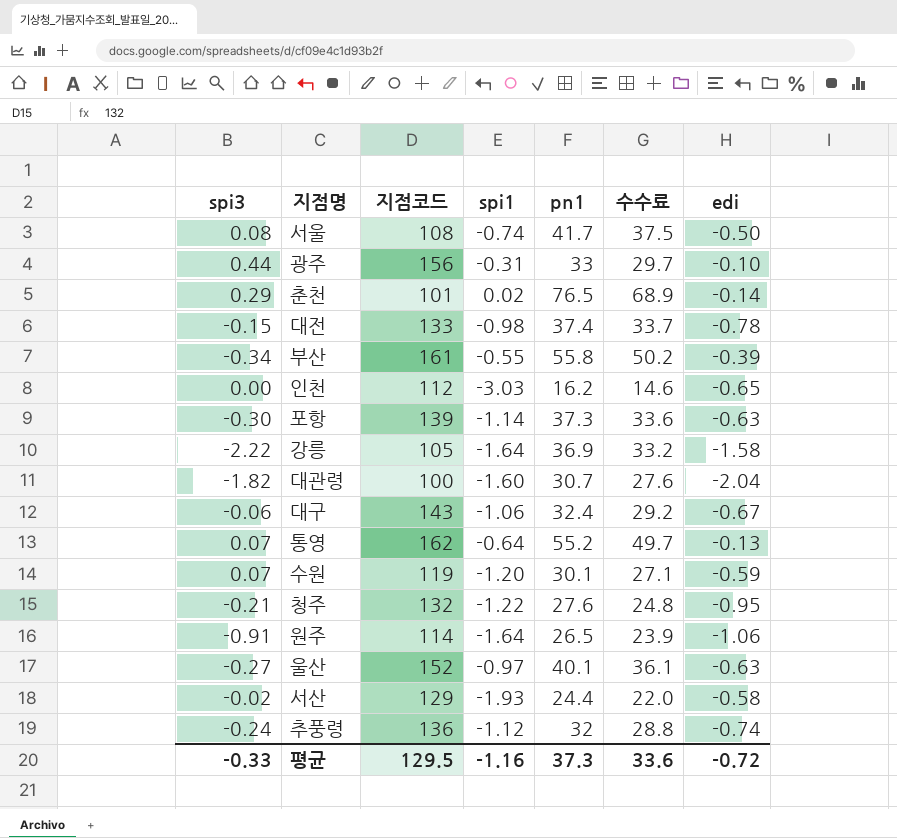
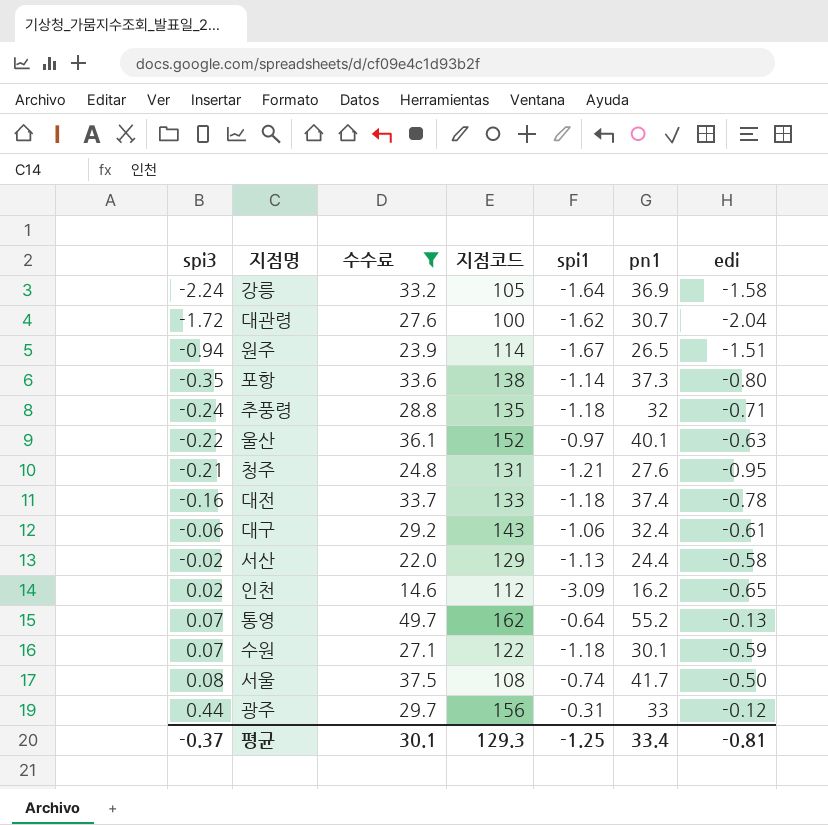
filter: none -> 수수료 <= 49.7
row order: none -> spi3 ascending
column 수수료 | position: 6 -> 3
강릉 | spi3: -2.22 -> -2.24
대관령 | spi3: -1.82 -> -1.72
대관령 | spi1: -1.60 -> -1.62
원주 | spi3: -0.91 -> -0.94
원주 | spi1: -1.64 -> -1.67
원주 | edi: -1.06 -> -1.51
포항 | spi3: -0.30 -> -0.35
포항 | 지점코드: 139 -> 138
포항 | edi: -0.63 -> -0.80
추풍령 | 지점코드: 136 -> 135
추풍령 | spi1: -1.12 -> -1.18
추풍령 | edi: -0.74 -> -0.71
울산 | spi3: -0.27 -> -0.22
청주 | 지점코드: 132 -> 131
청주 | spi1: -1.22 -> -1.21
대전 | spi3: -0.15 -> -0.16
대전 | spi1: -0.98 -> -1.18
대구 | edi: -0.67 -> -0.61
서산 | spi1: -1.93 -> -1.13
인천 | spi3: 0.00 -> 0.02
인천 | spi1: -3.03 -> -3.09
수원 | 지점코드: 119 -> 122
수원 | spi1: -1.20 -> -1.18
광주 | edi: -0.10 -> -0.12
평균 | spi3: -0.33 -> -0.37
평균 | 수수료: 33.6 -> 30.1
평균 | 지점코드: 129.5 -> 129.3
평균 | spi1: -1.16 -> -1.25
평균 | pn1: 37.3 -> 33.4
평균 | edi: -0.72 -> -0.81

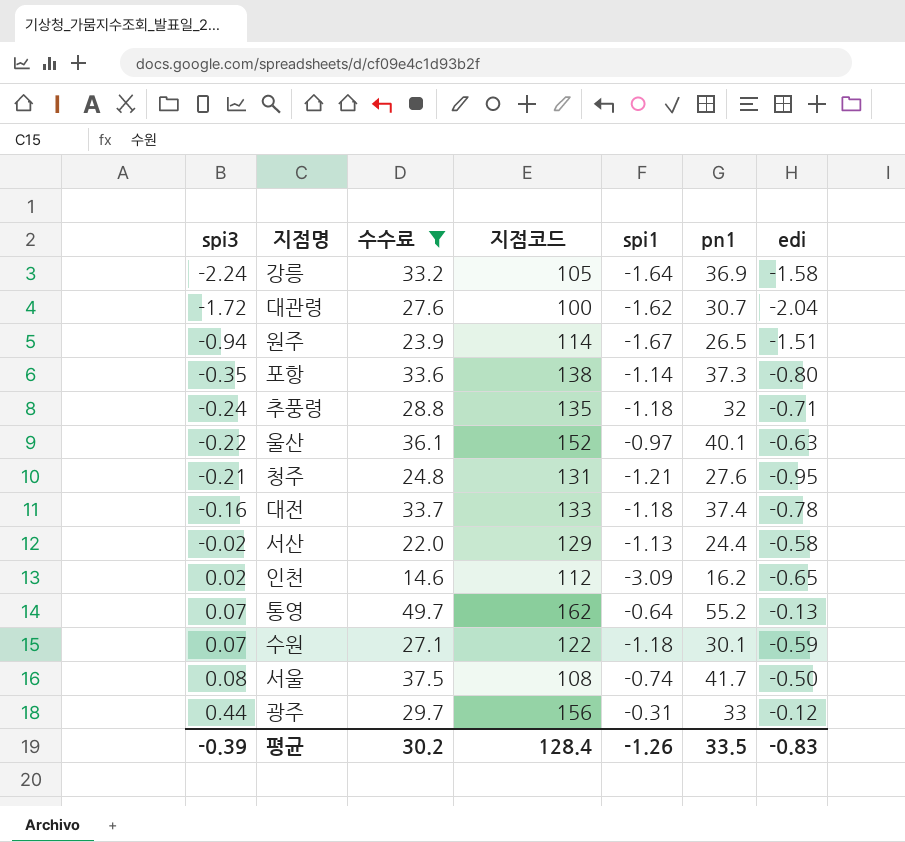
row 대구: -0.06 | 29.2 | 143 | -1.06 | 32.4 | -0.61 -> none
평균 | spi3: -0.37 -> -0.39
평균 | 수수료: 30.1 -> 30.2
평균 | 지점코드: 129.3 -> 128.4
평균 | spi1: -1.25 -> -1.26
평균 | pn1: 33.4 -> 33.5
평균 | edi: -0.81 -> -0.83

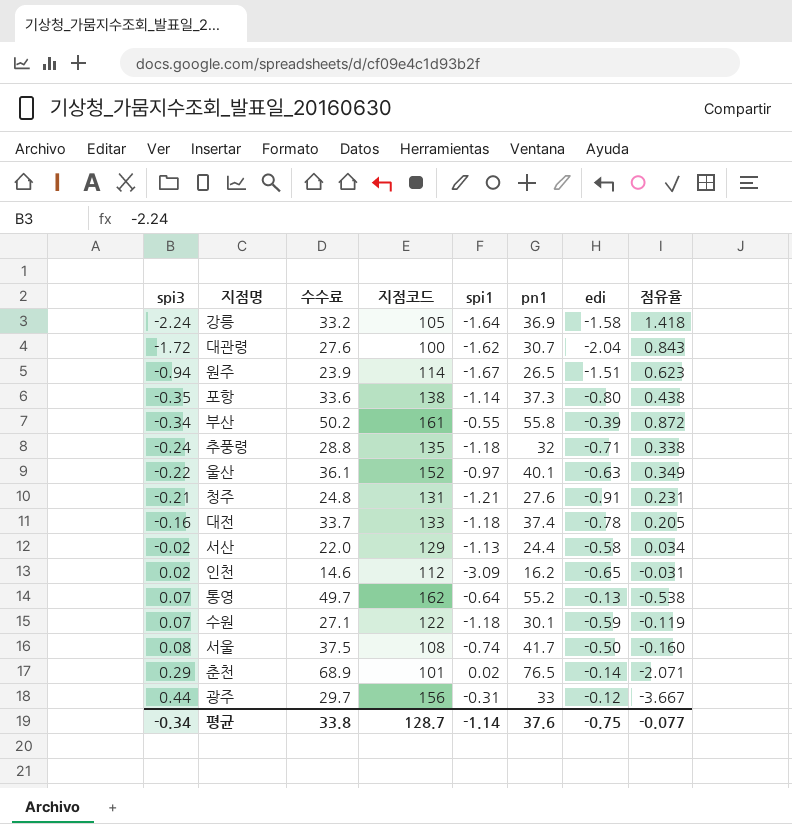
filter: 수수료 <= 49.7 -> none
column 점유율 | formula: none -> [spi3] / [edi]
청주 | edi: -0.95 -> -0.91
평균 | spi3: -0.39 -> -0.34
평균 | 수수료: 30.2 -> 33.8
평균 | 지점코드: 128.4 -> 128.7
평균 | spi1: -1.26 -> -1.14
평균 | pn1: 33.5 -> 37.6
평균 | edi: -0.83 -> -0.75

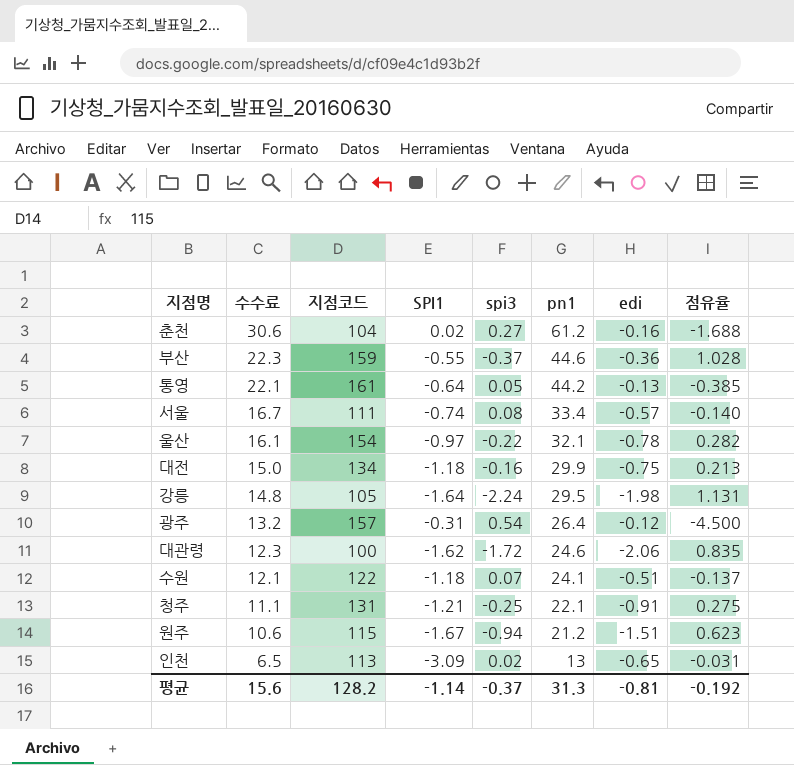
row order: spi3 ascending -> 수수료 descending
column 수수료 | formula: [pn1] * 0.9 -> [pn1] * 0.5
column name: spi1 -> SPI1
column spi3 | position: 1 -> 5
row 포항: -0.35 | 33.6 | 138 | -1.14 | 37.3 | -0.80 | 0.438 -> none
row 추풍령: -0.24 | 28.8 | 135 | -1.18 | 32 | -0.71 | 0.338 -> none
row 서산: -0.02 | 22.0 | 129 | -1.13 | 24.4 | -0.58 | 0.034 -> none
춘천 | 지점코드: 101 -> 104
춘천 | spi3: 0.29 -> 0.27
춘천 | pn1: 76.5 -> 61.2
춘천 | edi: -0.14 -> -0.16
춘천 | 점유율: -2.071 -> -1.688
부산 | 지점코드: 161 -> 159
부산 | spi3: -0.34 -> -0.37
부산 | pn1: 55.8 -> 44.6
부산 | edi: -0.39 -> -0.36
부산 | 점유율: 0.872 -> 1.028
통영 | 지점코드: 162 -> 161
통영 | spi3: 0.07 -> 0.05
통영 | pn1: 55.2 -> 44.2
통영 | 점유율: -0.538 -> -0.385
서울 | 지점코드: 108 -> 111
서울 | pn1: 41.7 -> 33.4
서울 | edi: -0.50 -> -0.57
서울 | 점유율: -0.160 -> -0.140
울산 | 지점코드: 152 -> 154
울산 | pn1: 40.1 -> 32.1
울산 | edi: -0.63 -> -0.78
울산 | 점유율: 0.349 -> 0.282
대전 | 지점코드: 133 -> 134
대전 | pn1: 37.4 -> 29.9
대전 | edi: -0.78 -> -0.75
대전 | 점유율: 0.205 -> 0.213
강릉 | pn1: 36.9 -> 29.5
강릉 | edi: -1.58 -> -1.98
강릉 | 점유율: 1.418 -> 1.131
광주 | 지점코드: 156 -> 157
광주 | spi3: 0.44 -> 0.54
광주 | pn1: 33 -> 26.4
광주 | 점유율: -3.667 -> -4.500
대관령 | pn1: 30.7 -> 24.6
대관령 | edi: -2.04 -> -2.06
대관령 | 점유율: 0.843 -> 0.835
수원 | pn1: 30.1 -> 24.1
수원 | edi: -0.59 -> -0.51
수원 | 점유율: -0.119 -> -0.137
청주 | spi3: -0.21 -> -0.25
청주 | pn1: 27.6 -> 22.1
청주 | 점유율: 0.231 -> 0.275
원주 | 지점코드: 114 -> 115
원주 | pn1: 26.5 -> 21.2
인천 | 지점코드: 112 -> 113
인천 | pn1: 16.2 -> 13
평균 | 수수료: 33.8 -> 15.6
평균 | 지점코드: 128.7 -> 128.2
평균 | spi3: -0.34 -> -0.37
평균 | pn1: 37.6 -> 31.3
평균 | edi: -0.75 -> -0.81
평균 | 점유율: -0.077 -> -0.192

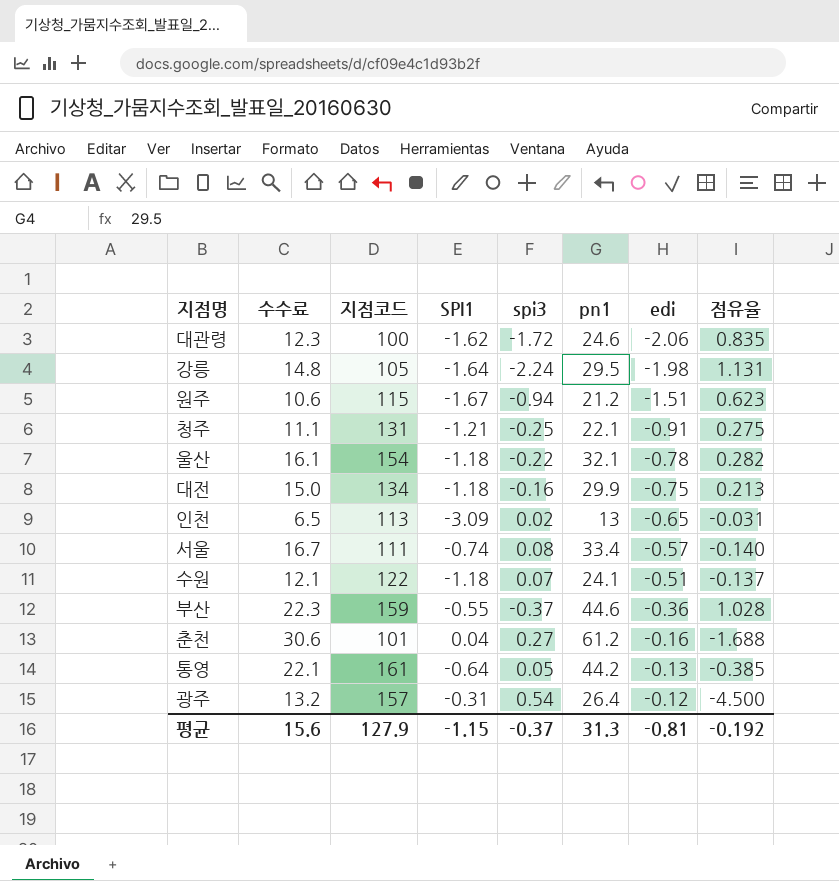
row order: 수수료 descending -> edi ascending
울산 | SPI1: -0.97 -> -1.18
춘천 | 지점코드: 104 -> 101
춘천 | SPI1: 0.02 -> 0.04
평균 | 지점코드: 128.2 -> 127.9
평균 | SPI1: -1.14 -> -1.15

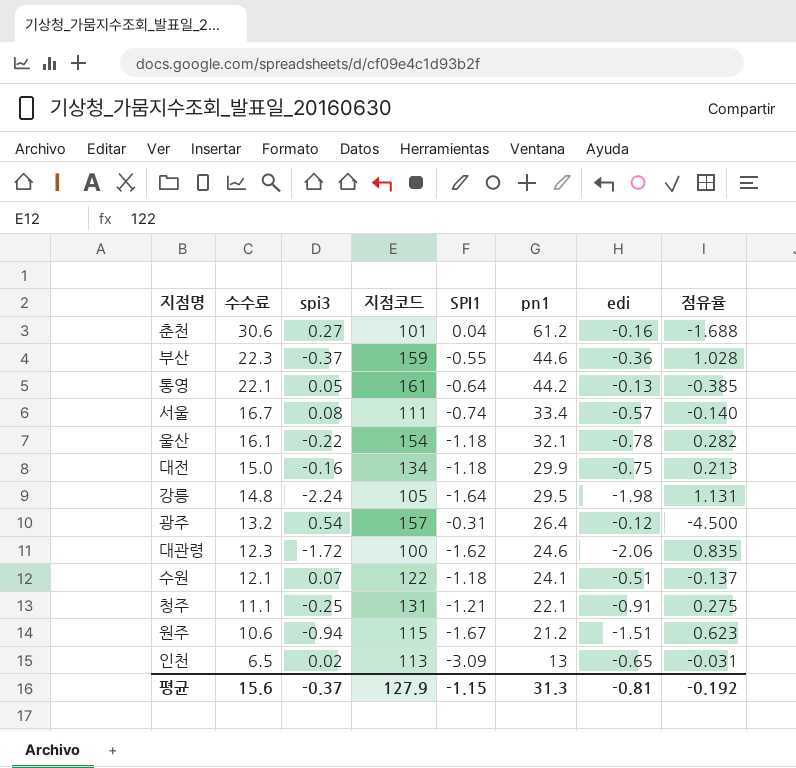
row order: edi ascending -> 수수료 descending
column spi3 | position: 5 -> 3

